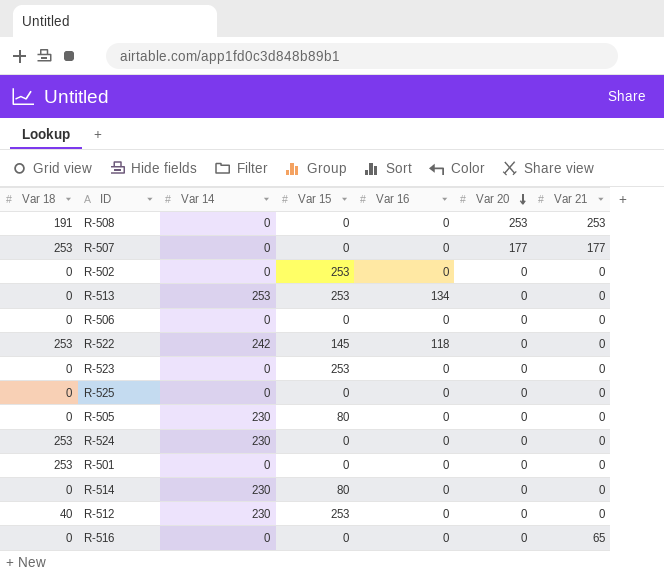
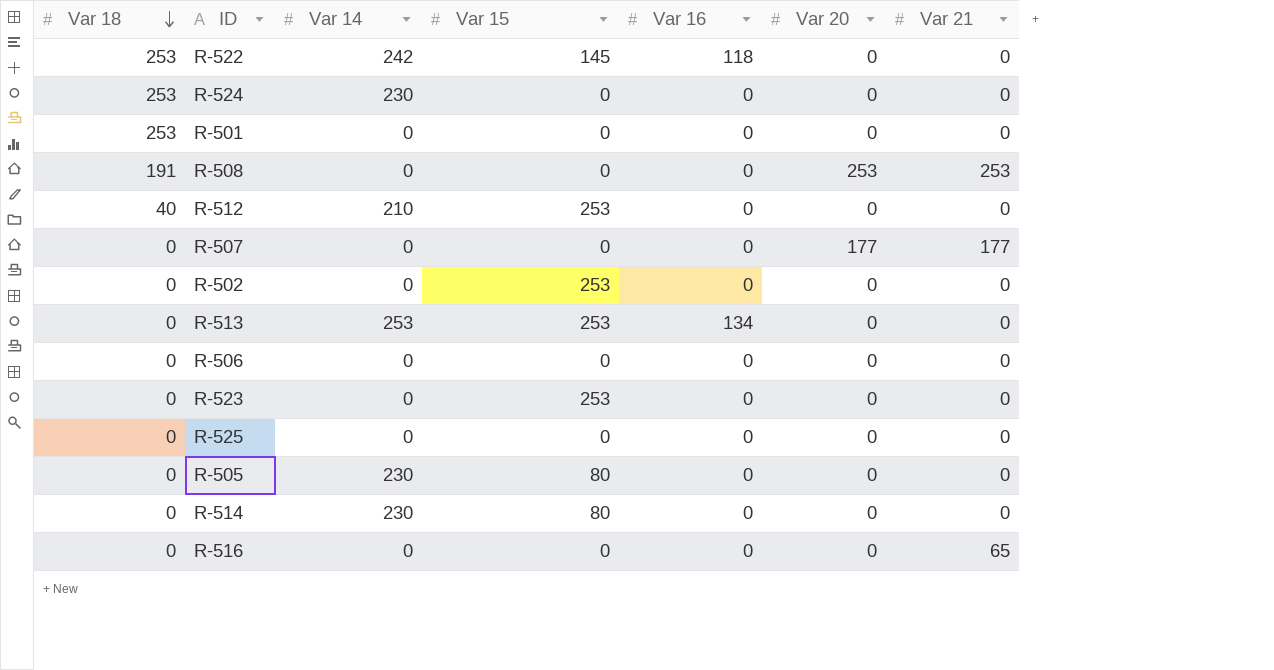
row order: Var 20 descending -> Var 18 descending
R-512 | Var 14: 230 -> 210
R-507 | Var 18: 253 -> 0

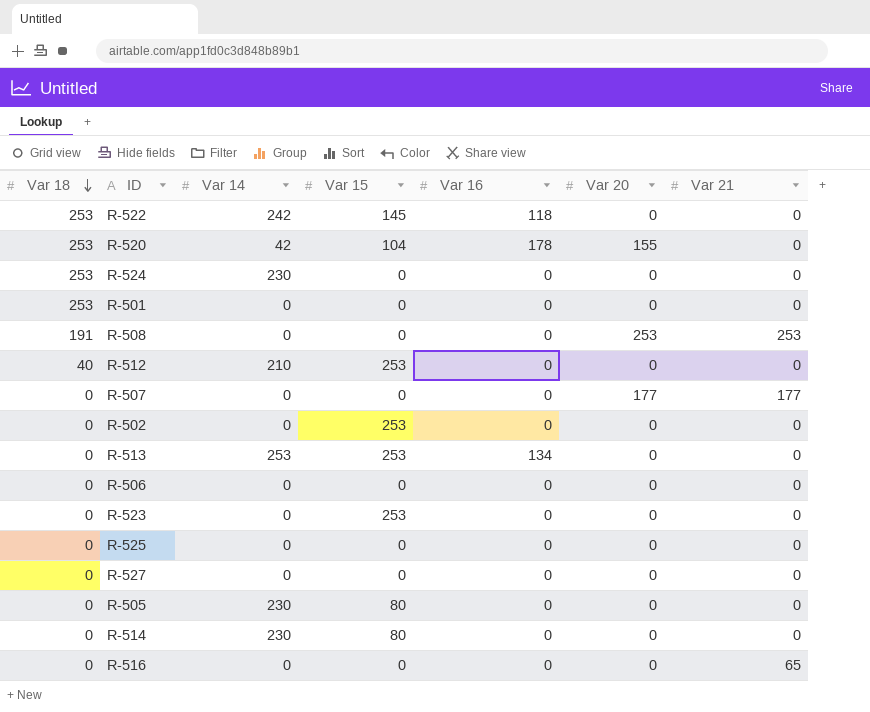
row R-520: none -> 253 | 42 | 104 | 178 | 155 | 0
row R-527: none -> 0 | 0 | 0 | 0 | 0 | 0

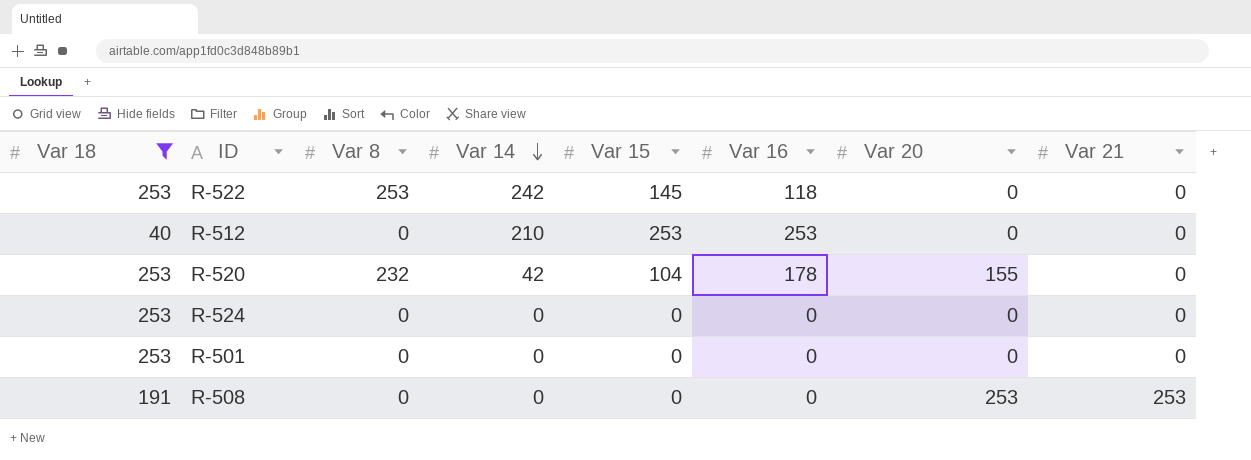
filter: none -> Var 18 != 0
row order: Var 18 descending -> Var 14 descending
column Var 8 | position: none -> 3
R-512 | Var 16: 0 -> 253
R-524 | Var 14: 230 -> 0

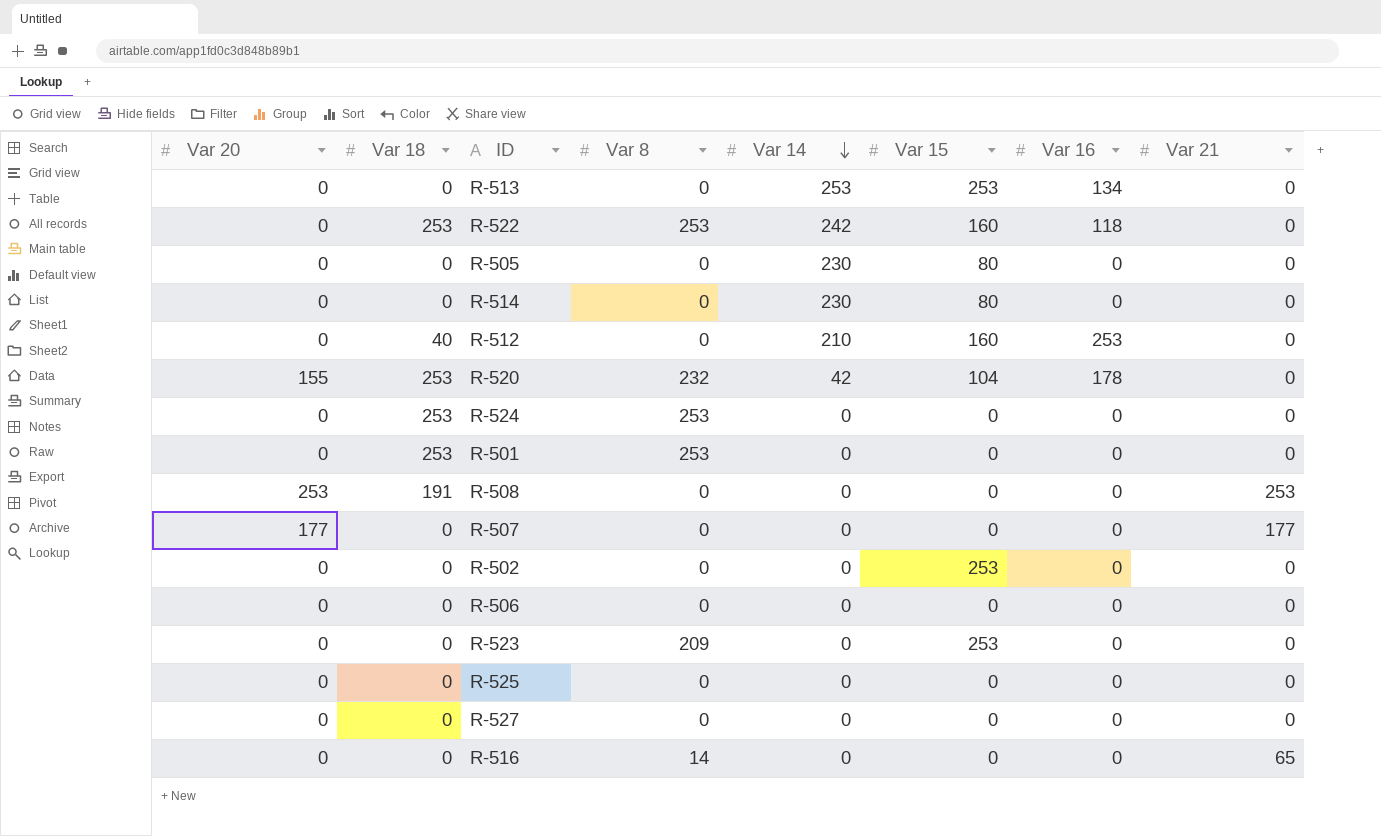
filter: Var 18 != 0 -> none
column Var 20 | position: 7 -> 1
R-522 | Var 15: 145 -> 160
R-512 | Var 15: 253 -> 160
R-524 | Var 8: 0 -> 253
R-501 | Var 8: 0 -> 253

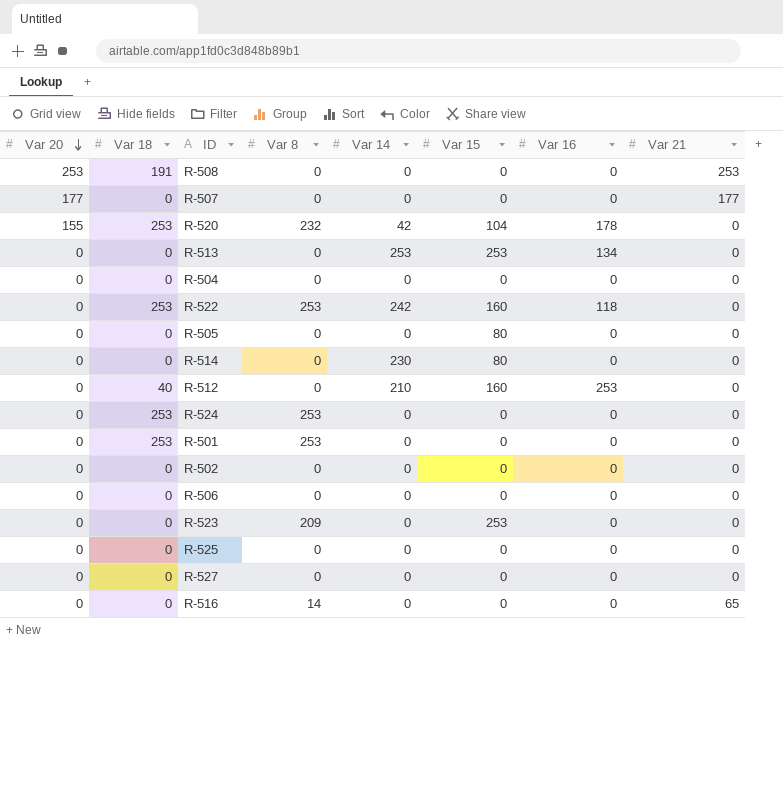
row order: Var 14 descending -> Var 20 descending
row R-504: none -> 0 | 0 | 0 | 0 | 0 | 0 | 0
R-505 | Var 14: 230 -> 0
R-502 | Var 15: 253 -> 0

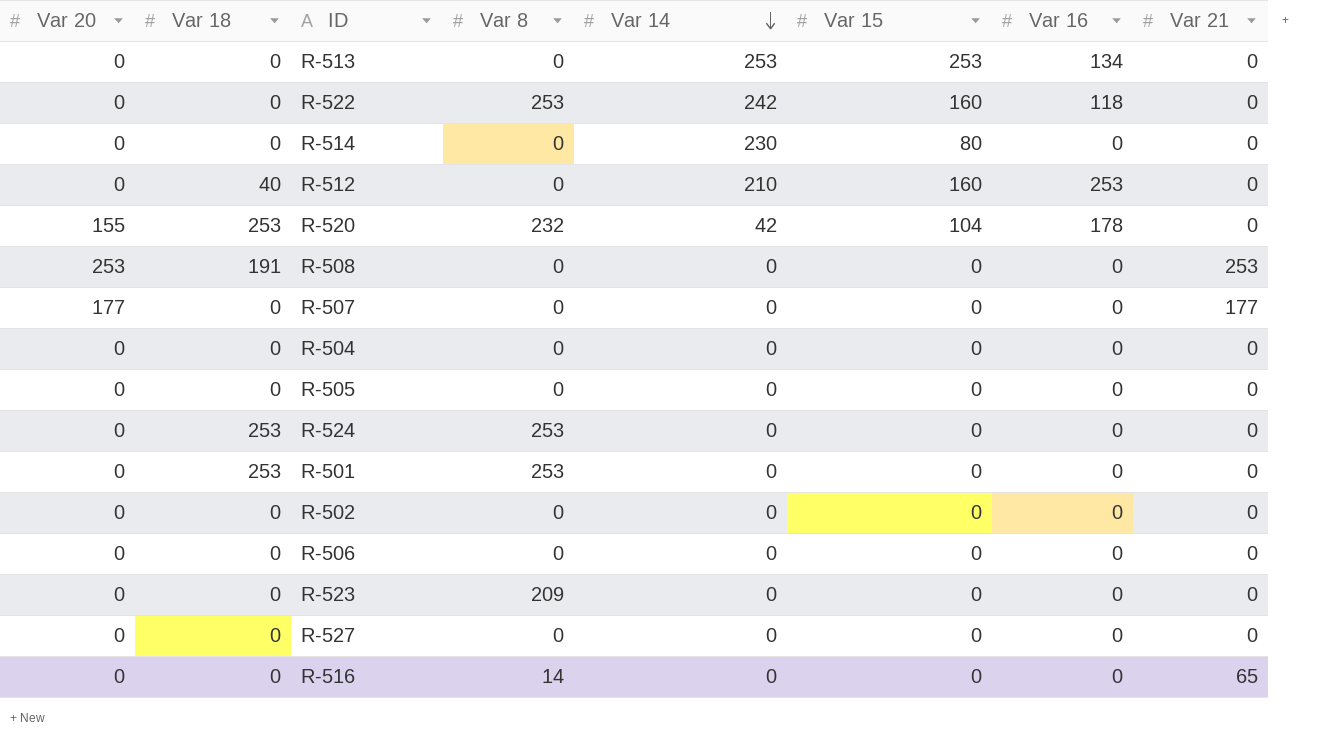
row order: Var 20 descending -> Var 14 descending
row R-525: 0 | 0 | 0 | 0 | 0 | 0 | 0 -> none
R-522 | Var 18: 253 -> 0
R-505 | Var 15: 80 -> 0
R-523 | Var 15: 253 -> 0

